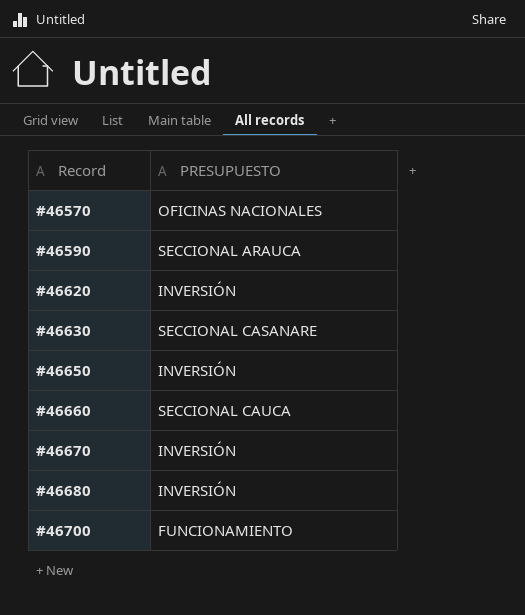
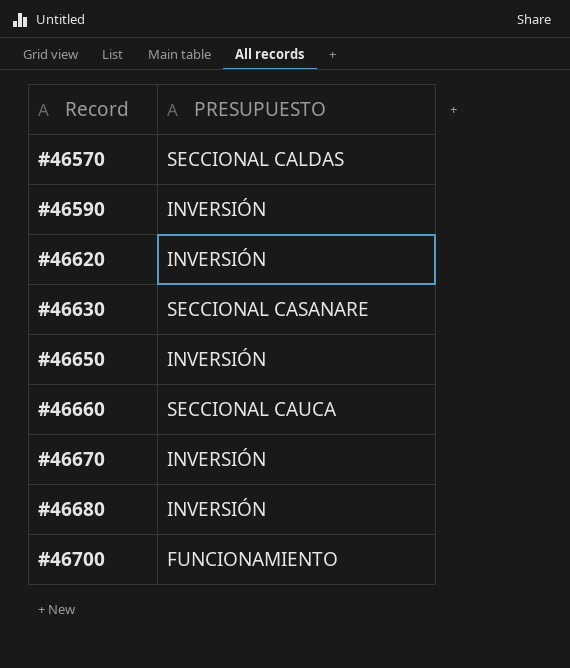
#46570 | PRESUPUESTO: OFICINAS NACIONALES -> SECCIONAL CALDAS
#46590 | PRESUPUESTO: SECCIONAL ARAUCA -> INVERSIÓN

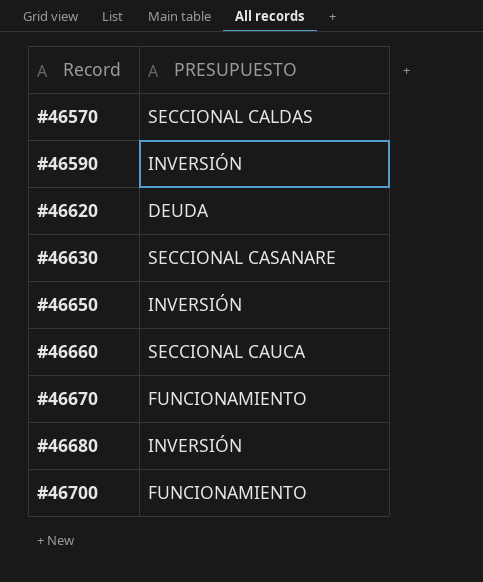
#46620 | PRESUPUESTO: INVERSIÓN -> DEUDA
#46670 | PRESUPUESTO: INVERSIÓN -> FUNCIONAMIENTO

